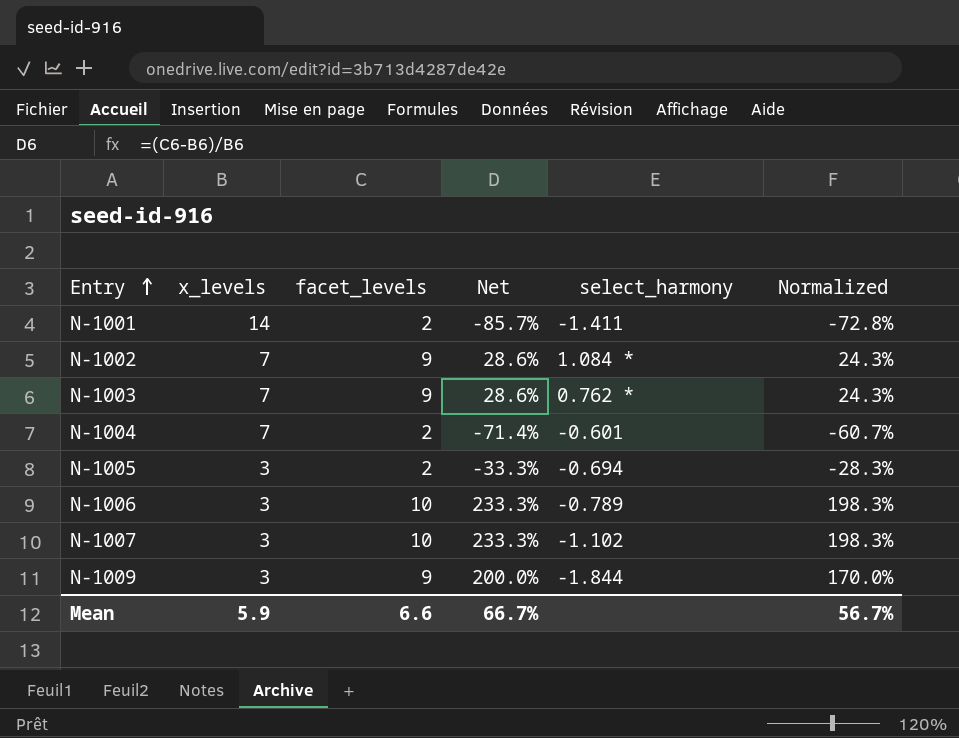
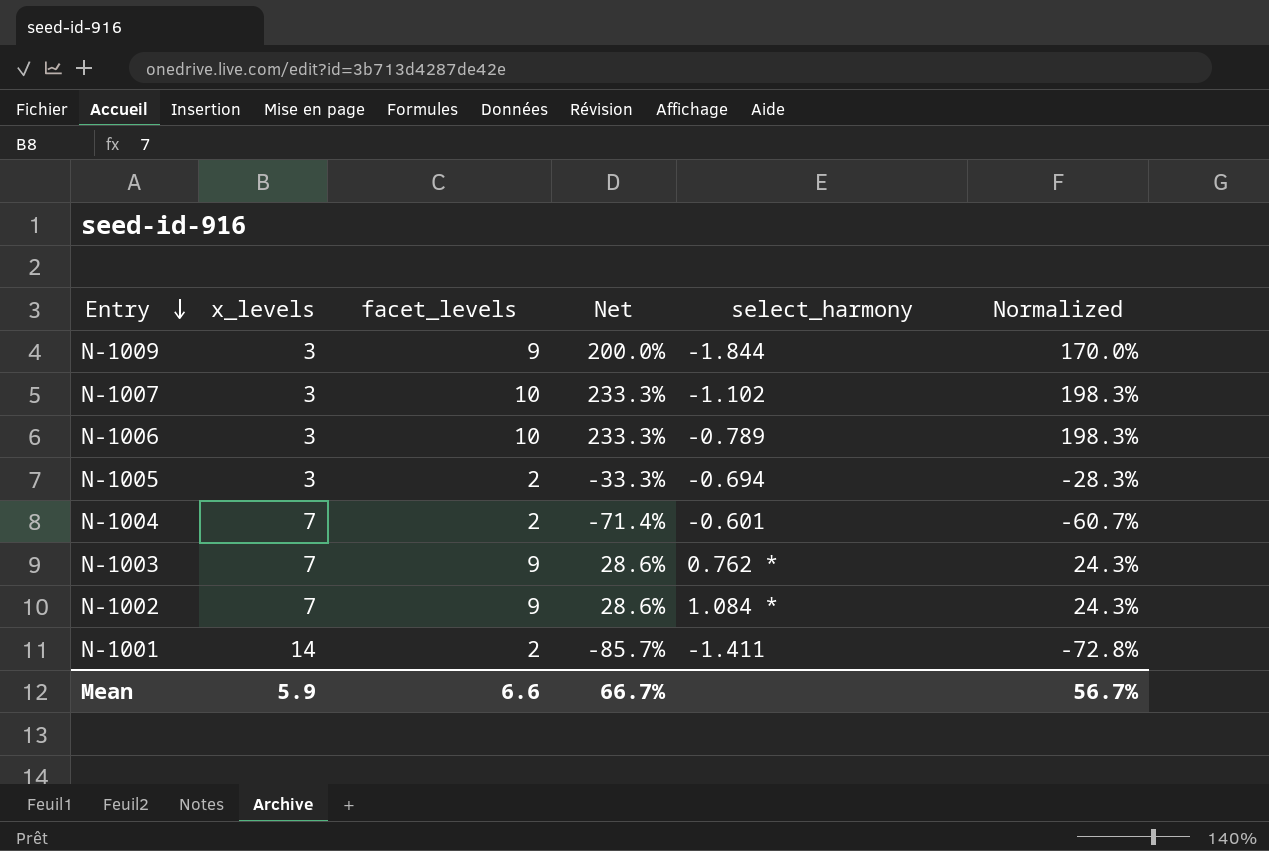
row order: Entry ascending -> Entry descending

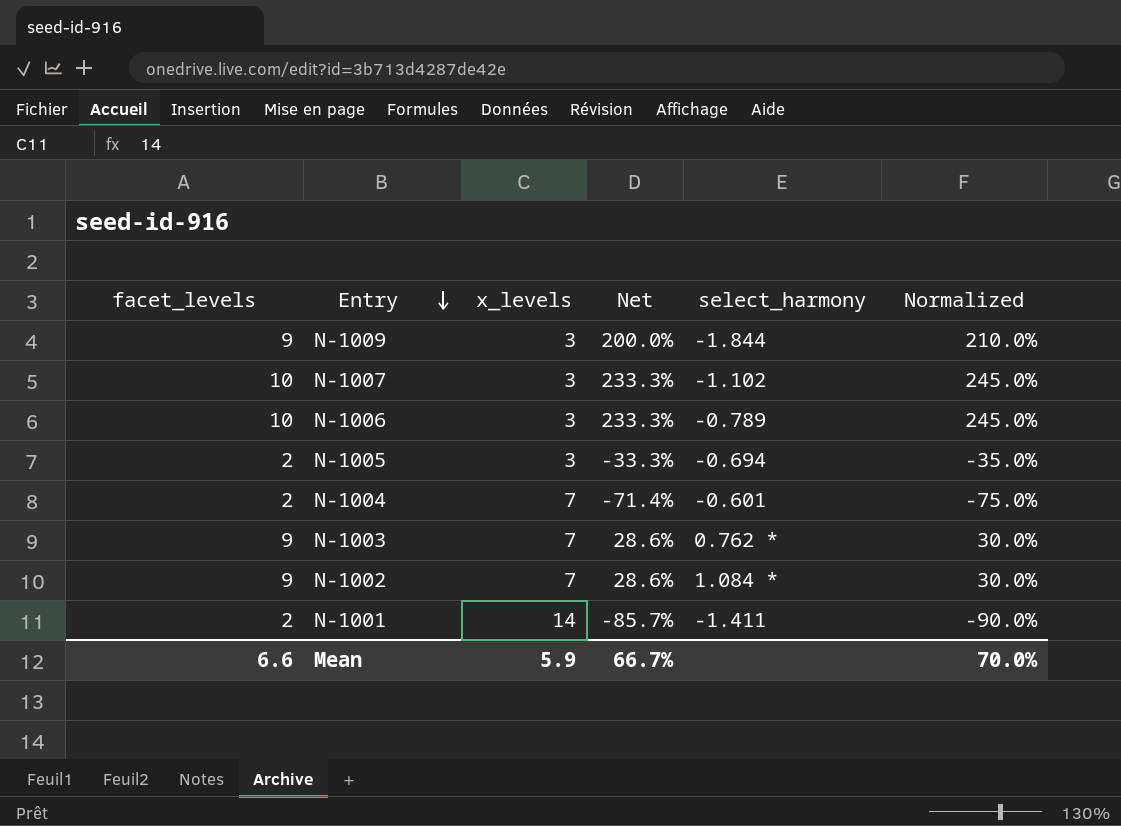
column facet_levels | position: 3 -> 1
column Normalized | formula: [Net] * 0.85 -> [Net] * 1.05
Mean | Normalized: 56.7% -> 70.0%

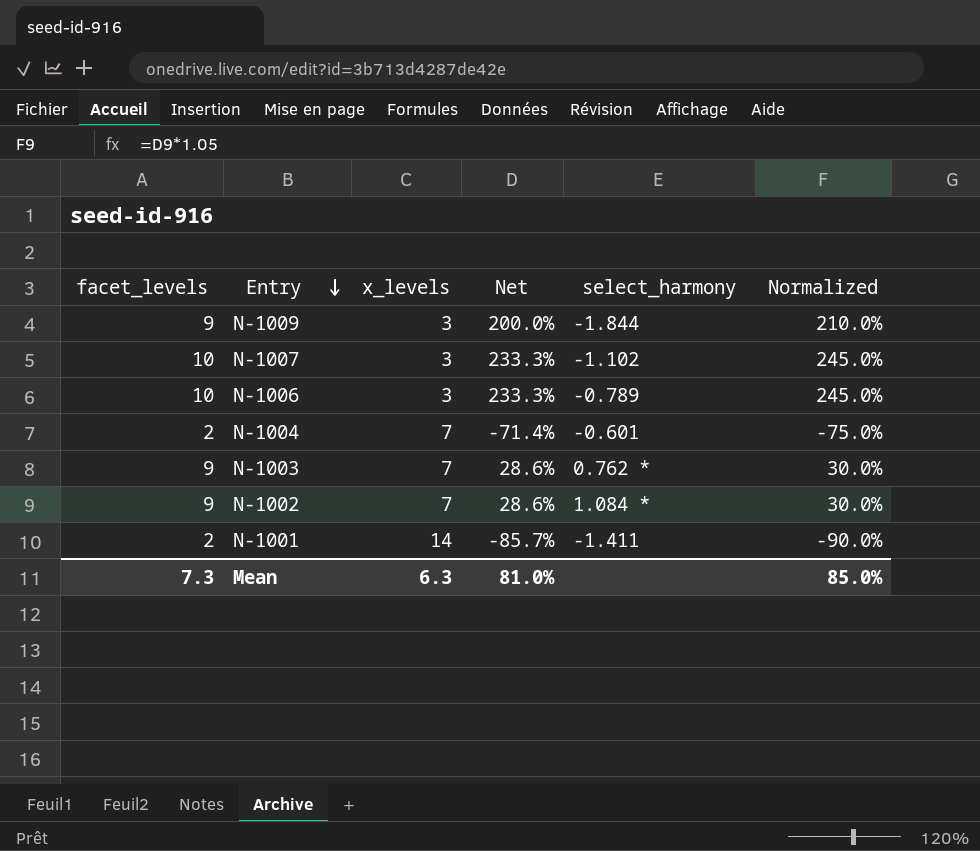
row N-1005: 2 | 3 | -33.3% | -0.694 | -35.0% -> none
Mean | facet_levels: 6.6 -> 7.3
Mean | x_levels: 5.9 -> 6.3
Mean | Net: 66.7% -> 81.0%
Mean | Normalized: 70.0% -> 85.0%

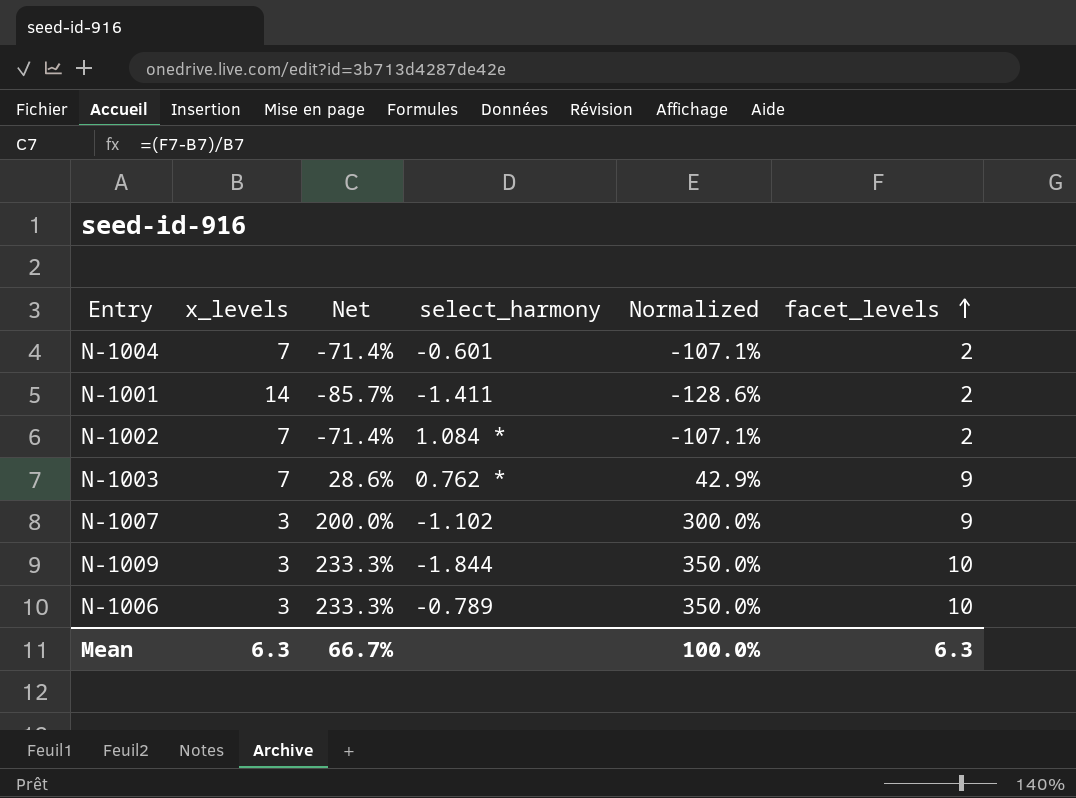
row order: Entry descending -> facet_levels ascending
column Normalized | formula: [Net] * 1.05 -> [Net] * 1.5
column facet_levels | position: 1 -> 6
N-1002 | Net: 28.6% -> -71.4%
N-1002 | facet_levels: 9 -> 2
N-1007 | Net: 233.3% -> 200.0%
N-1007 | facet_levels: 10 -> 9
N-1009 | Net: 200.0% -> 233.3%
N-1009 | facet_levels: 9 -> 10
Mean | Net: 81.0% -> 66.7%
Mean | Normalized: 85.0% -> 100.0%
Mean | facet_levels: 7.3 -> 6.3

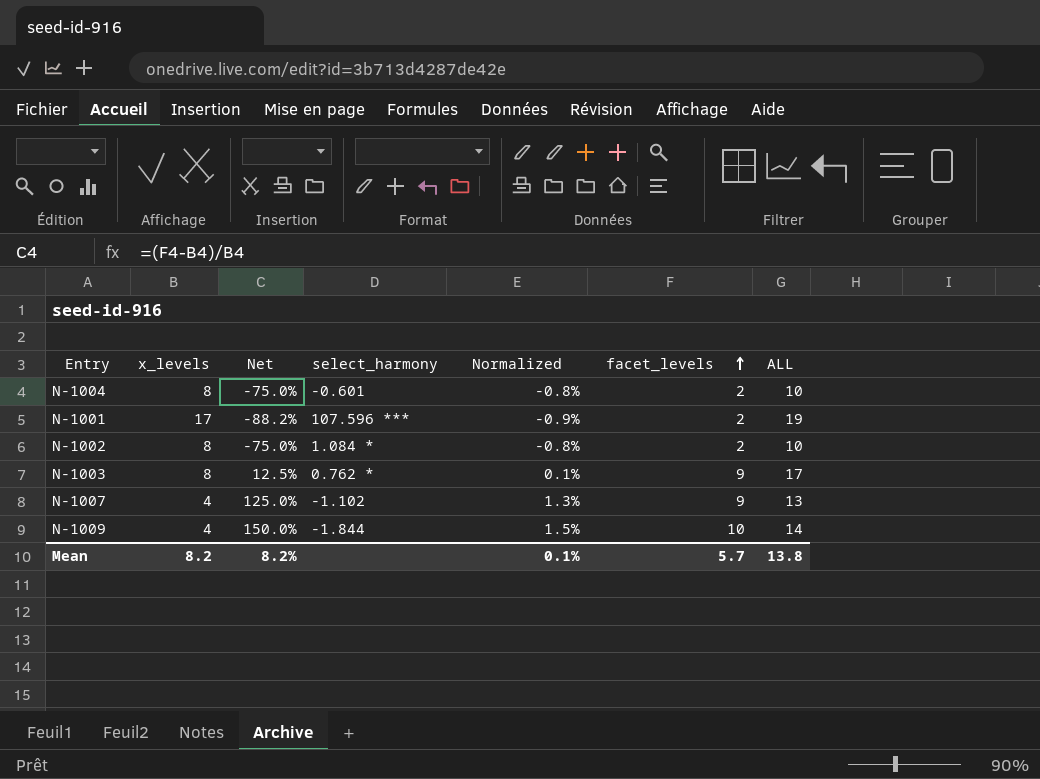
column Normalized | formula: [Net] * 1.5 -> [Net] * 0.01
column ALL | formula: none -> [x_levels] + [facet_levels]
row N-1006: 3 | 233.3% | -0.789 | 350.0% | 10 -> none
N-1004 | x_levels: 7 -> 8
N-1004 | Net: -71.4% -> -75.0%
N-1001 | x_levels: 14 -> 17
N-1001 | Net: -85.7% -> -88.2%
N-1001 | select_harmony: -1.411 -> 107.596 ***
N-1002 | x_levels: 7 -> 8
N-1002 | Net: -71.4% -> -75.0%
N-1003 | x_levels: 7 -> 8
N-1003 | Net: 28.6% -> 12.5%
N-1007 | x_levels: 3 -> 4
N-1007 | Net: 200.0% -> 125.0%
N-1009 | x_levels: 3 -> 4
N-1009 | Net: 233.3% -> 150.0%
Mean | x_levels: 6.3 -> 8.2
Mean | Net: 66.7% -> 8.2%
Mean | Normalized: 100.0% -> 0.1%
Mean | facet_levels: 6.3 -> 5.7

